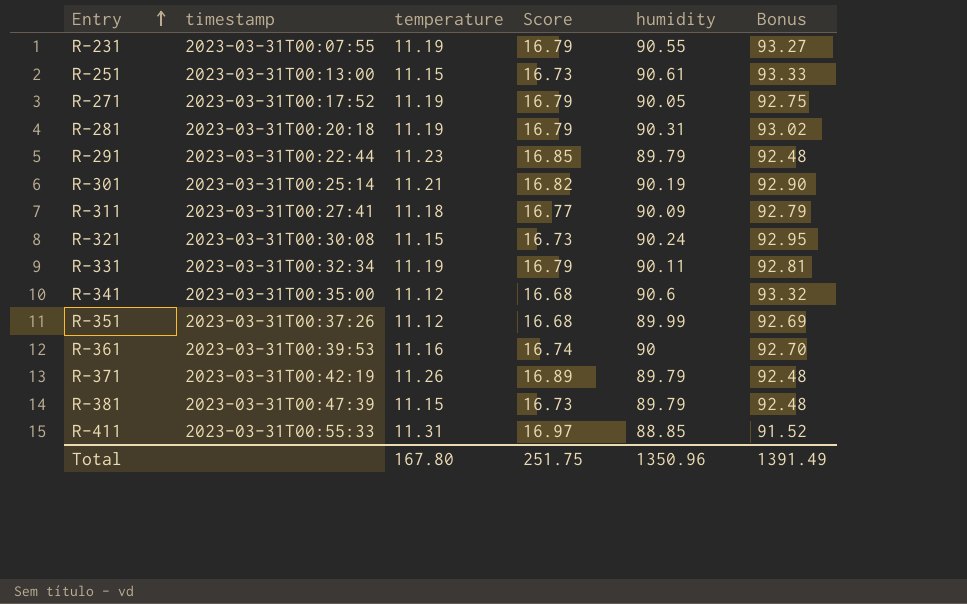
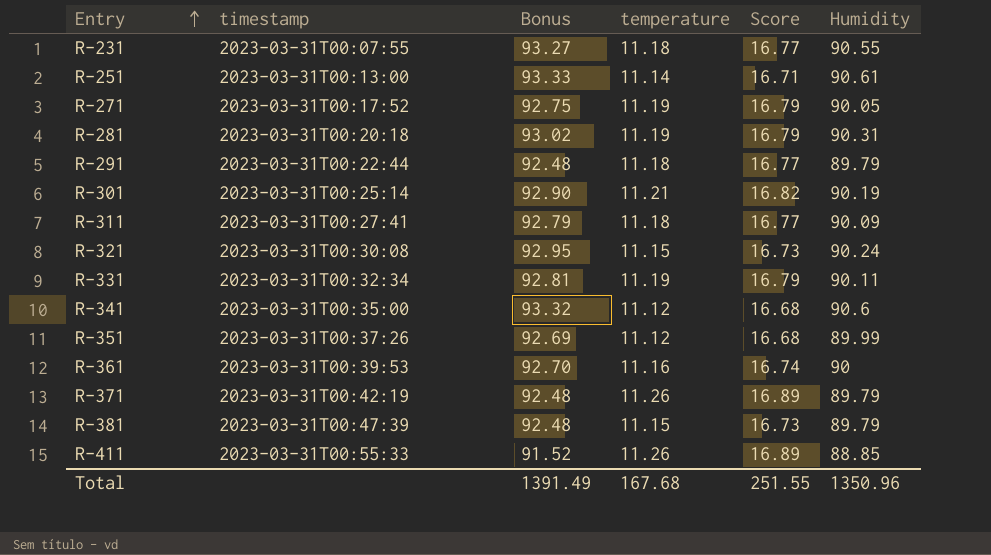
column Bonus | position: 6 -> 3
column name: humidity -> Humidity
R-231 | temperature: 11.19 -> 11.18
R-231 | Score: 16.79 -> 16.77
R-251 | temperature: 11.15 -> 11.14
R-251 | Score: 16.73 -> 16.71
R-291 | temperature: 11.23 -> 11.18
R-291 | Score: 16.85 -> 16.77
R-411 | temperature: 11.31 -> 11.26
R-411 | Score: 16.97 -> 16.89
Total | temperature: 167.80 -> 167.68
Total | Score: 251.75 -> 251.55

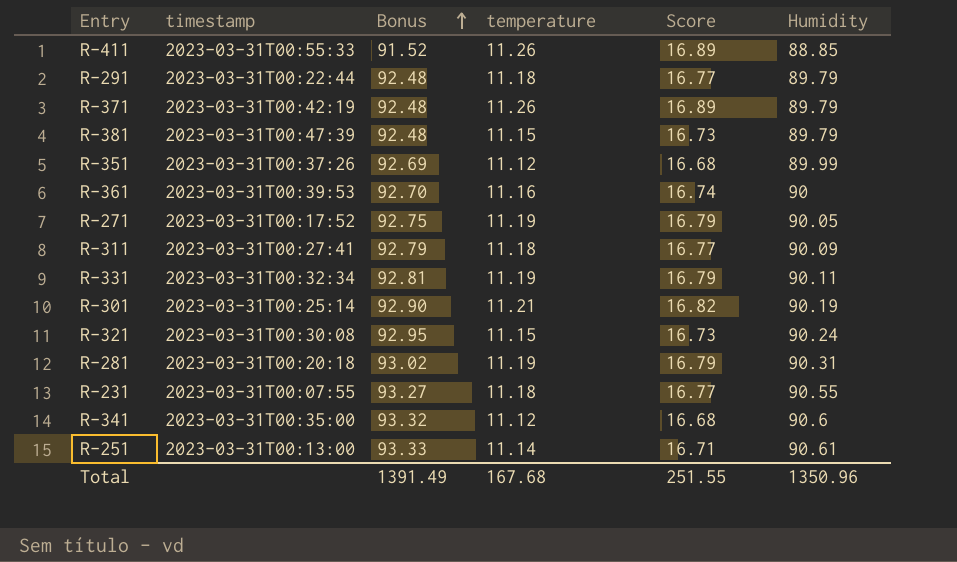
row order: Entry ascending -> Bonus ascending

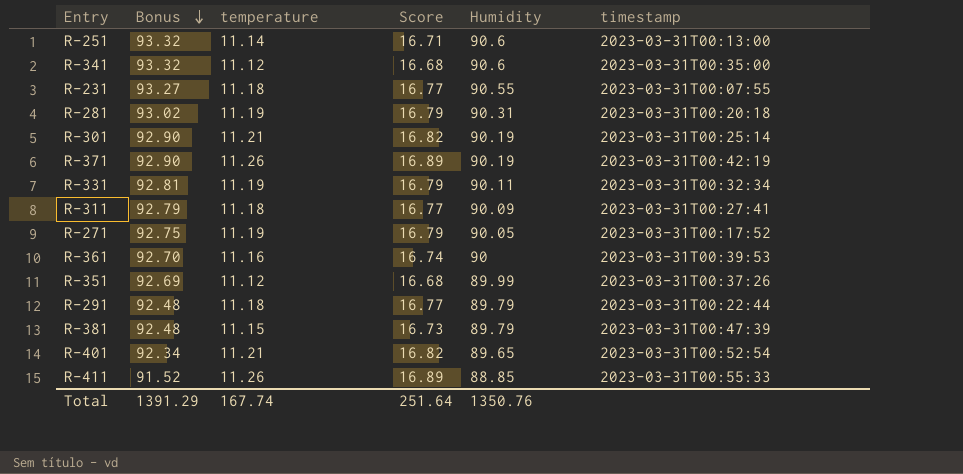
row order: Bonus ascending -> Bonus descending
column timestamp | position: 2 -> 6
row R-321: 2023-03-31T00:30:08 | 92.95 | 11.15 | 16.73 | 90.24 -> none
R-251 | Bonus: 93.33 -> 93.32
R-251 | Humidity: 90.61 -> 90.6
R-371 | Bonus: 92.48 -> 92.90
R-371 | Humidity: 89.79 -> 90.19
row R-401: none -> 92.34 | 11.21 | 16.82 | 89.65 | 2023-03-31T00:52:54
Total | Bonus: 1391.49 -> 1391.29
Total | temperature: 167.68 -> 167.74
Total | Score: 251.55 -> 251.64
Total | Humidity: 1350.96 -> 1350.76

